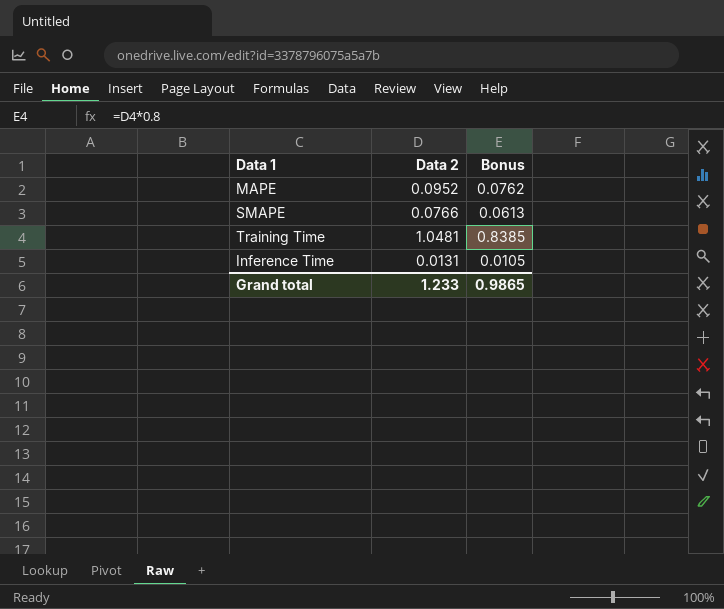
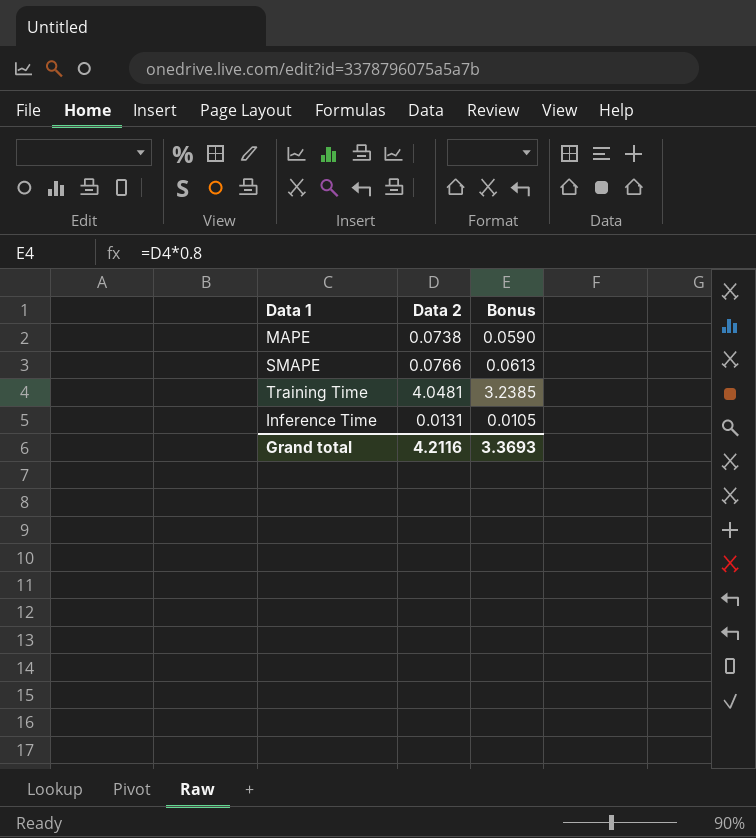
MAPE | Data 2: 0.0952 -> 0.0738
MAPE | Bonus: 0.0762 -> 0.0590
Training Time | Data 2: 1.0481 -> 4.0481
Training Time | Bonus: 0.8385 -> 3.2385
Grand total | Data 2: 1.233 -> 4.2116
Grand total | Bonus: 0.9865 -> 3.3693

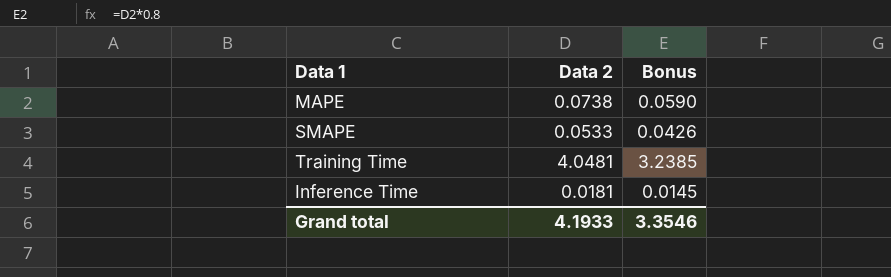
SMAPE | Data 2: 0.0766 -> 0.0533
SMAPE | Bonus: 0.0613 -> 0.0426
Inference Time | Data 2: 0.0131 -> 0.0181
Inference Time | Bonus: 0.0105 -> 0.0145
Grand total | Data 2: 4.2116 -> 4.1933
Grand total | Bonus: 3.3693 -> 3.3546

